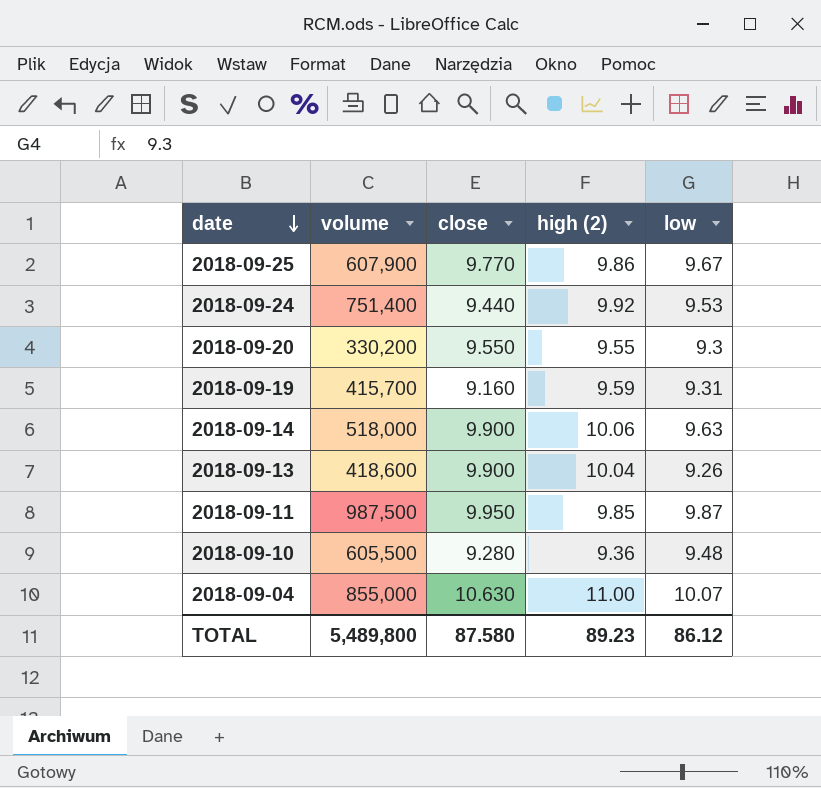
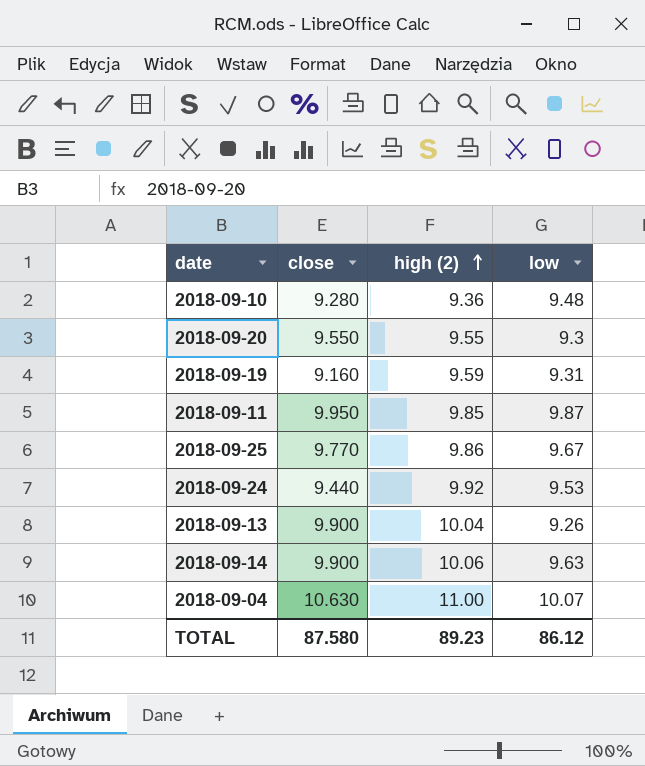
row order: date descending -> high (2) ascending
column volume | position: 2 -> none

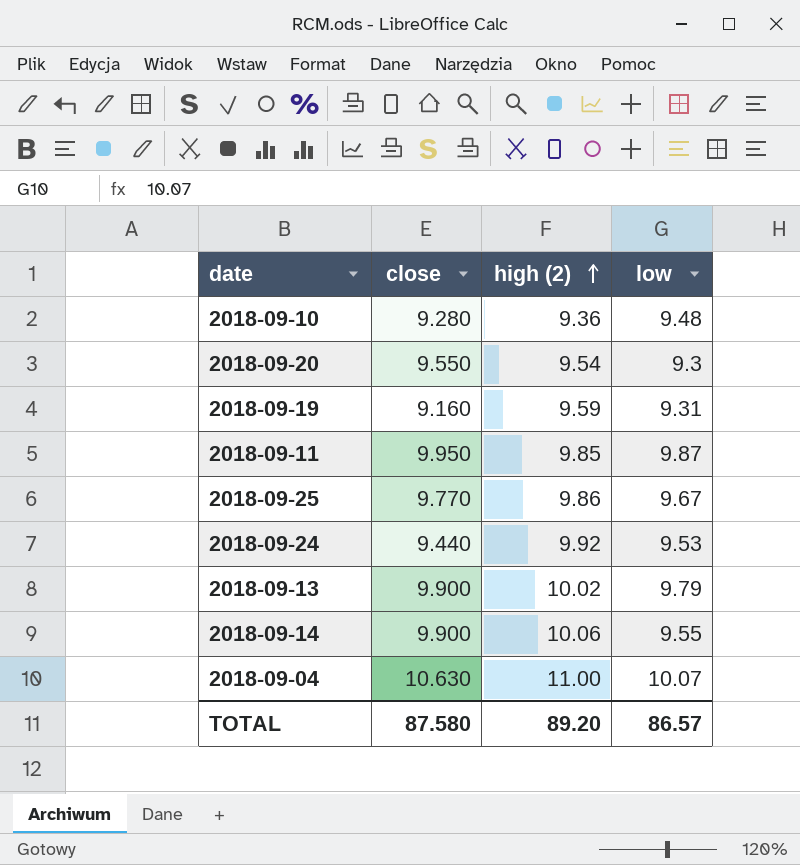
2018-09-20 | high (2): 9.55 -> 9.54
2018-09-13 | high (2): 10.04 -> 10.02
2018-09-13 | low: 9.26 -> 9.79
2018-09-14 | low: 9.63 -> 9.55
TOTAL | high (2): 89.23 -> 89.20
TOTAL | low: 86.12 -> 86.57

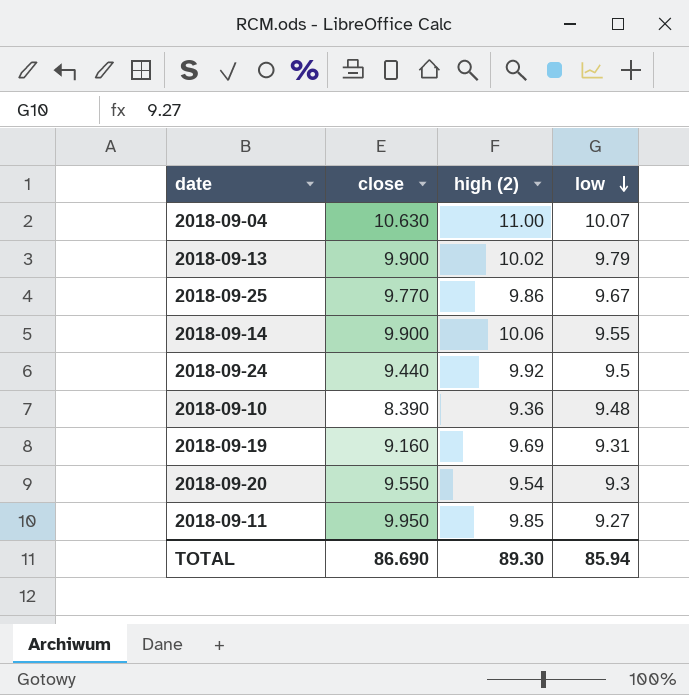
row order: high (2) ascending -> low descending
2018-09-24 | low: 9.53 -> 9.5
2018-09-10 | close: 9.280 -> 8.390
2018-09-19 | high (2): 9.59 -> 9.69
2018-09-11 | low: 9.87 -> 9.27
TOTAL | close: 87.580 -> 86.690
TOTAL | high (2): 89.20 -> 89.30
TOTAL | low: 86.57 -> 85.94

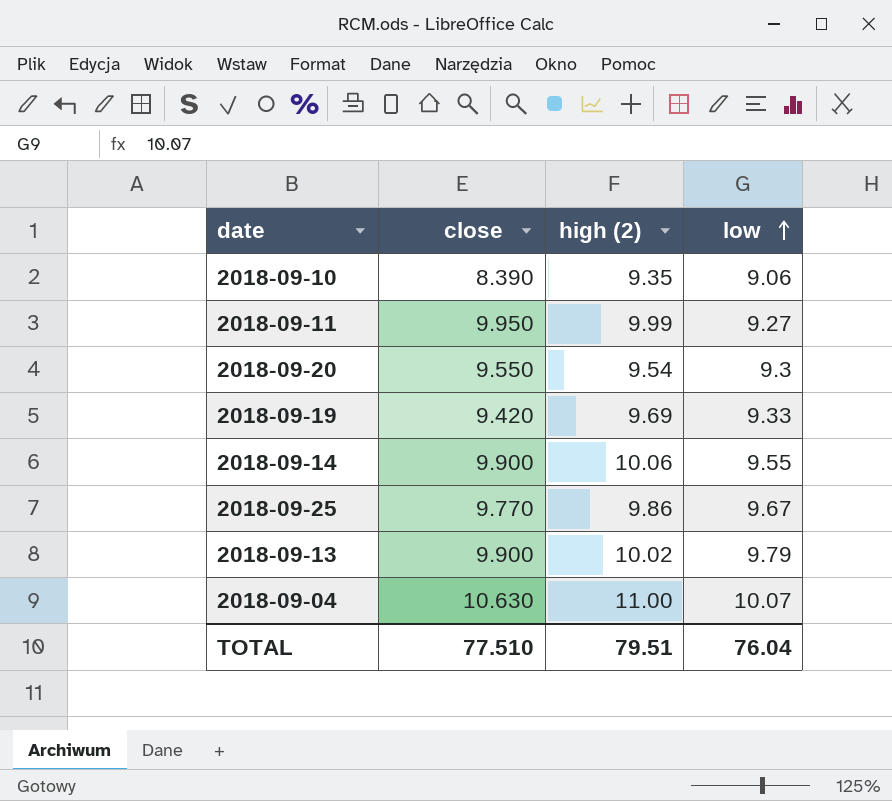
row order: low descending -> low ascending
row 2018-09-24: 9.440 | 9.92 | 9.5 -> none
2018-09-10 | high (2): 9.36 -> 9.35
2018-09-10 | low: 9.48 -> 9.06
2018-09-11 | high (2): 9.85 -> 9.99
2018-09-19 | close: 9.160 -> 9.420
2018-09-19 | low: 9.31 -> 9.33
TOTAL | close: 86.690 -> 77.510
TOTAL | high (2): 89.30 -> 79.51
TOTAL | low: 85.94 -> 76.04

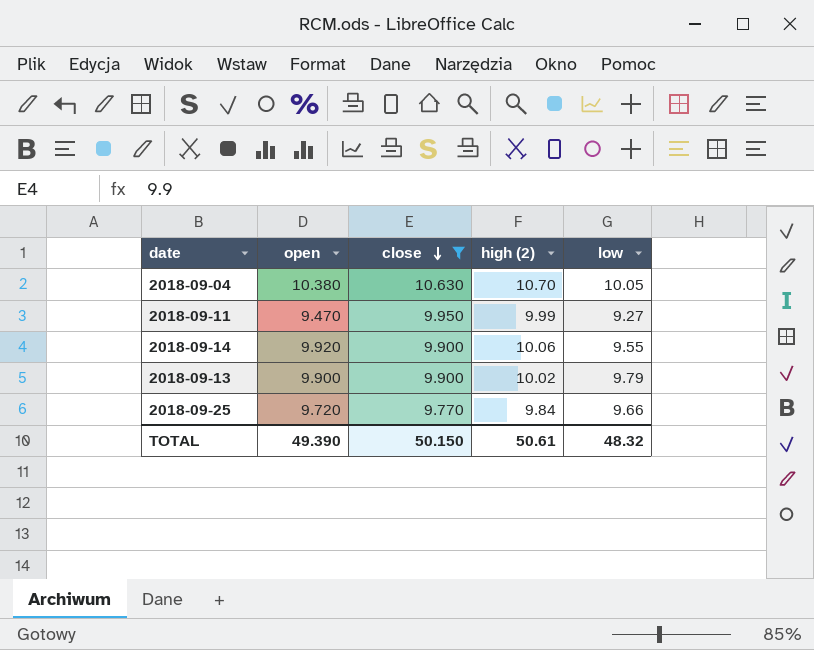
filter: none -> close >= 9.770
row order: low ascending -> close descending
column open | position: none -> 2
2018-09-04 | high (2): 11.00 -> 10.70
2018-09-04 | low: 10.07 -> 10.05
2018-09-25 | high (2): 9.86 -> 9.84
2018-09-25 | low: 9.67 -> 9.66
TOTAL | close: 77.510 -> 50.150
TOTAL | high (2): 79.51 -> 50.61
TOTAL | low: 76.04 -> 48.32

